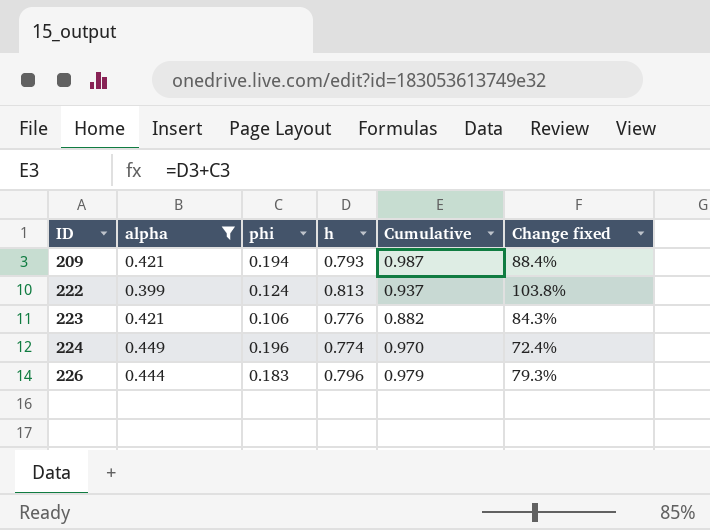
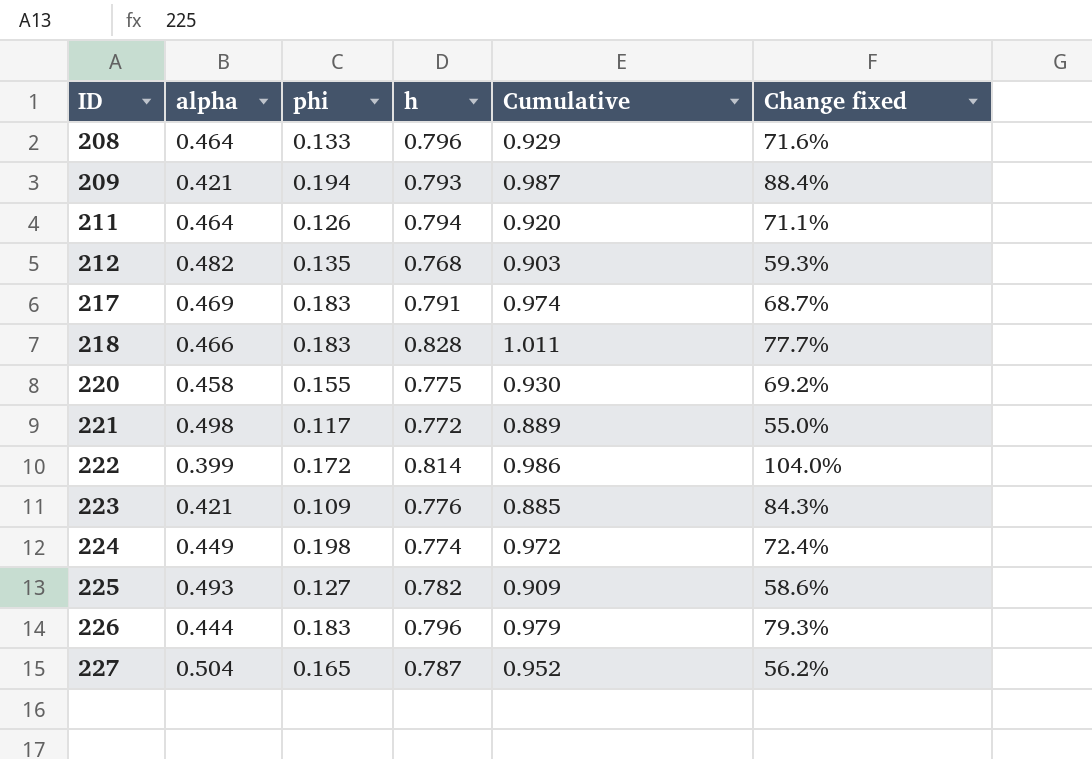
filter: alpha <= 0.449 -> none
222 | phi: 0.124 -> 0.172
222 | h: 0.813 -> 0.814
222 | Cumulative: 0.937 -> 0.986
222 | Change fixed: 103.8% -> 104.0%
223 | phi: 0.106 -> 0.109
223 | Cumulative: 0.882 -> 0.885
224 | phi: 0.196 -> 0.198
224 | Cumulative: 0.970 -> 0.972

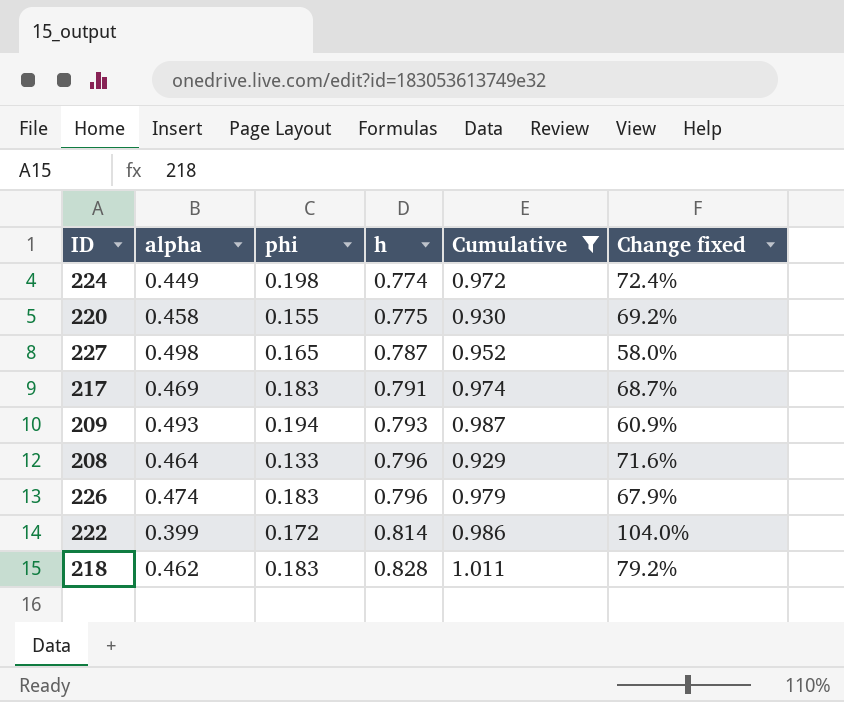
filter: none -> Cumulative >= 0.929
row order: ID ascending -> h ascending
227 | alpha: 0.504 -> 0.498
227 | Change fixed: 56.2% -> 58.0%
209 | alpha: 0.421 -> 0.493
209 | Change fixed: 88.4% -> 60.9%
226 | alpha: 0.444 -> 0.474
226 | Change fixed: 79.3% -> 67.9%
218 | alpha: 0.466 -> 0.462
218 | Change fixed: 77.7% -> 79.2%

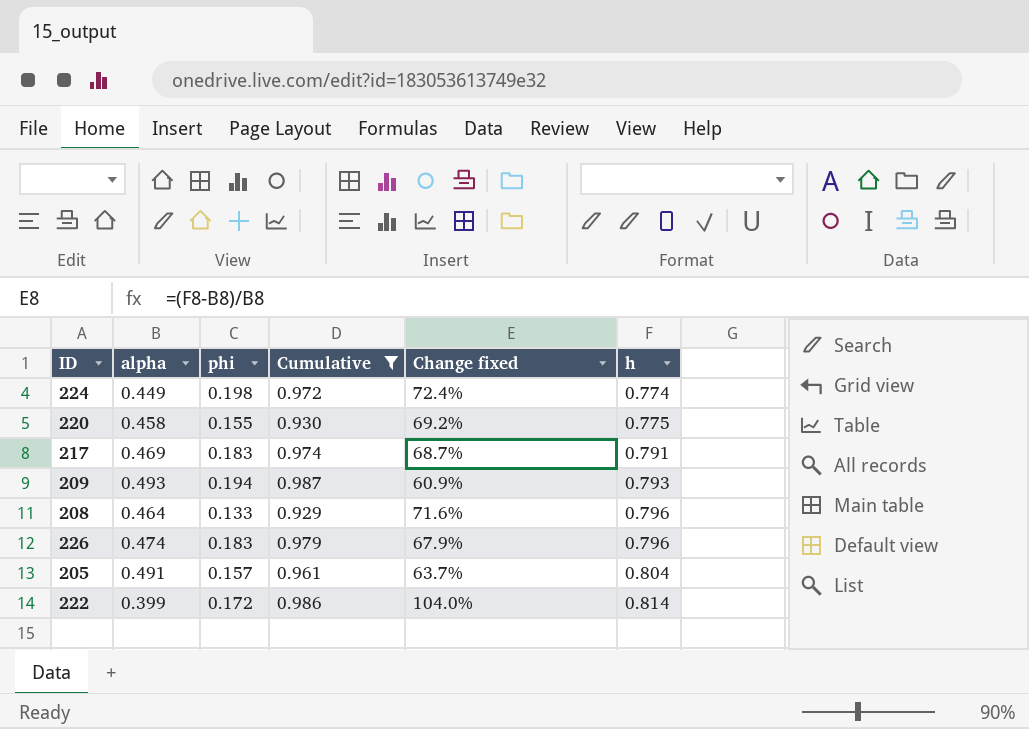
column h | position: 4 -> 6
row 227: 0.498 | 0.165 | 0.787 | 0.952 | 58.0% -> none
row 218: 0.462 | 0.183 | 0.828 | 1.011 | 79.2% -> none
row 205: none -> 0.491 | 0.157 | 0.961 | 63.7% | 0.804

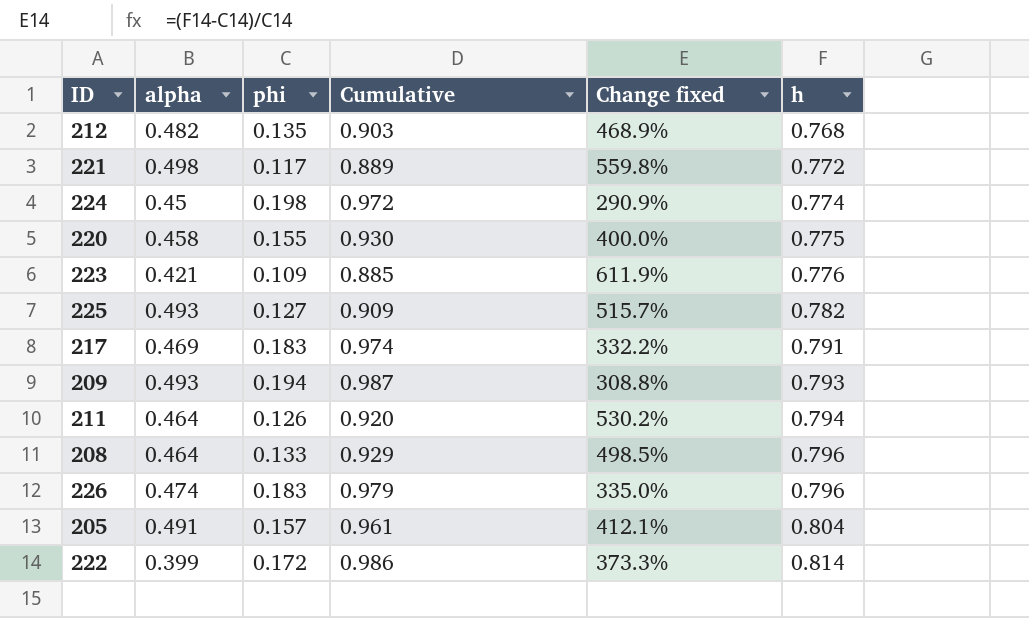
filter: Cumulative >= 0.929 -> none
column Change fixed | formula: ([h] - [alpha]) / [alpha] -> ([h] - [phi]) / [phi]
224 | alpha: 0.449 -> 0.45

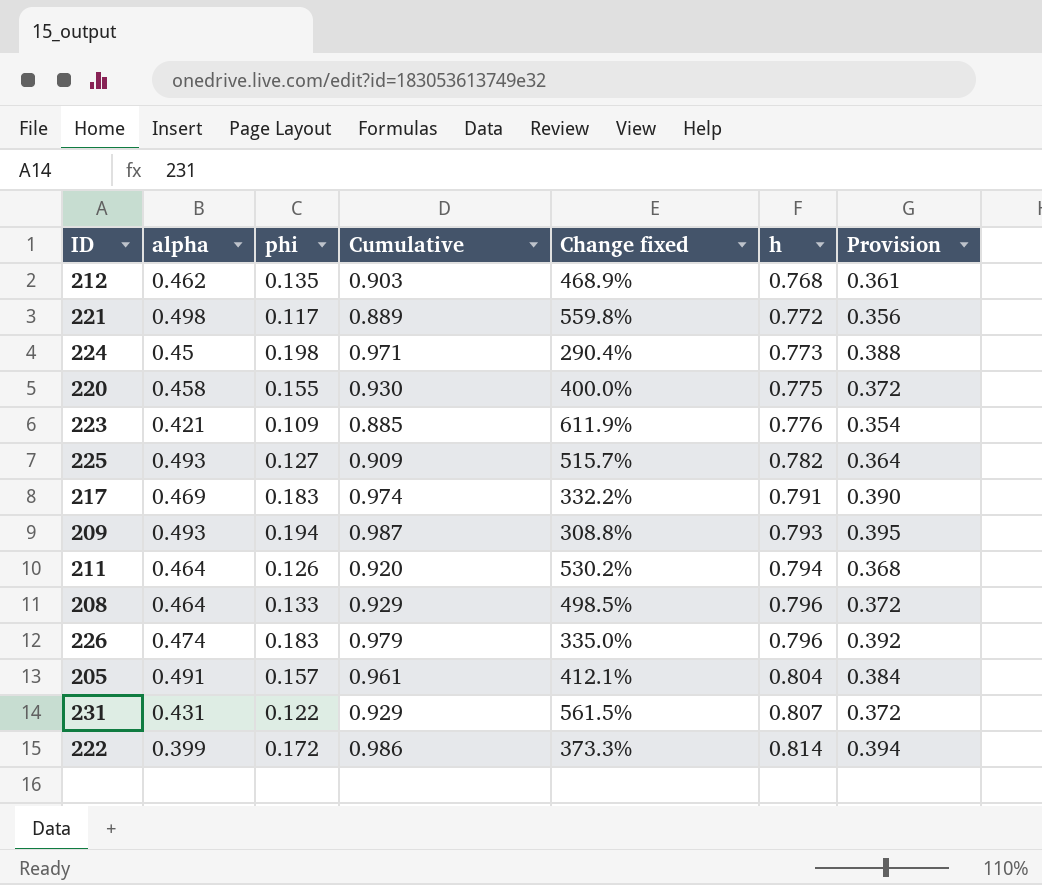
column Provision | formula: none -> [Cumulative] * 0.4
212 | alpha: 0.482 -> 0.462
224 | Cumulative: 0.972 -> 0.971
224 | Change fixed: 290.9% -> 290.4%
224 | h: 0.774 -> 0.773
row 231: none -> 0.431 | 0.122 | 0.929 | 561.5% | 0.807 | 0.372

